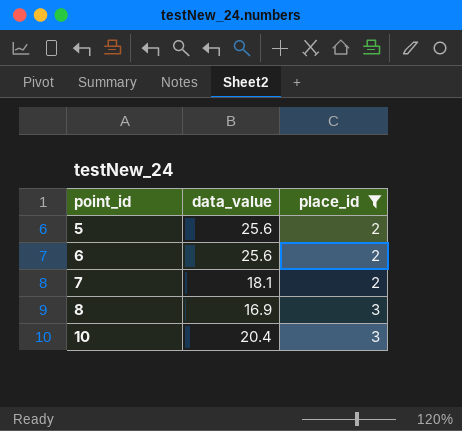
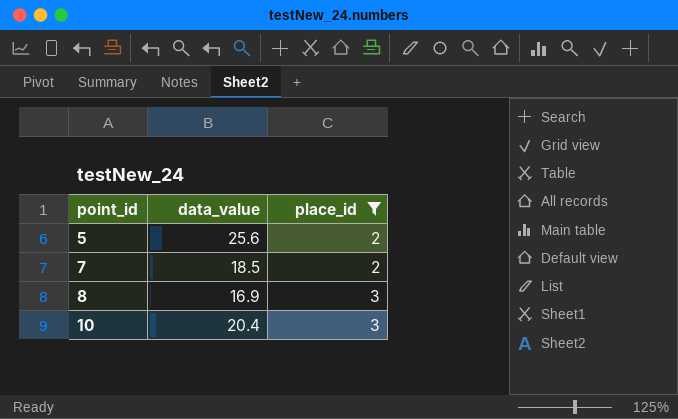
row 6: 25.6 | 2 -> none
7 | data_value: 18.1 -> 18.5

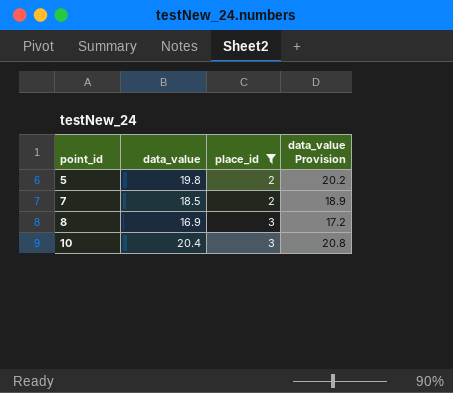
column data_value Provision | formula: none -> [data_value] * 1.02
5 | data_value: 25.6 -> 19.8

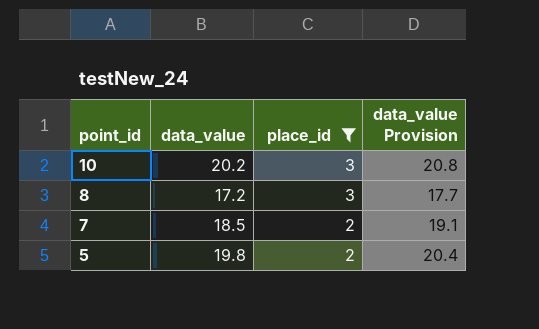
row order: point_id ascending -> point_id descending
column data_value Provision | formula: [data_value] * 1.02 -> [data_value] * 1.03
10 | data_value: 20.4 -> 20.2
8 | data_value: 16.9 -> 17.2

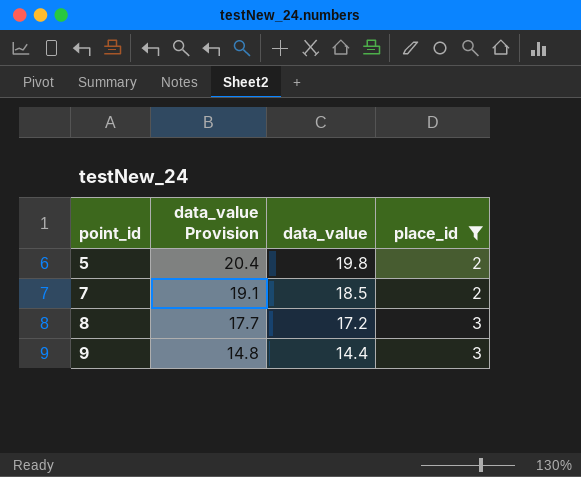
row order: point_id descending -> point_id ascending
column data_value Provision | position: 4 -> 2
row 10: 20.2 | 3 | 20.8 -> none
row 9: none -> 14.8 | 14.4 | 3

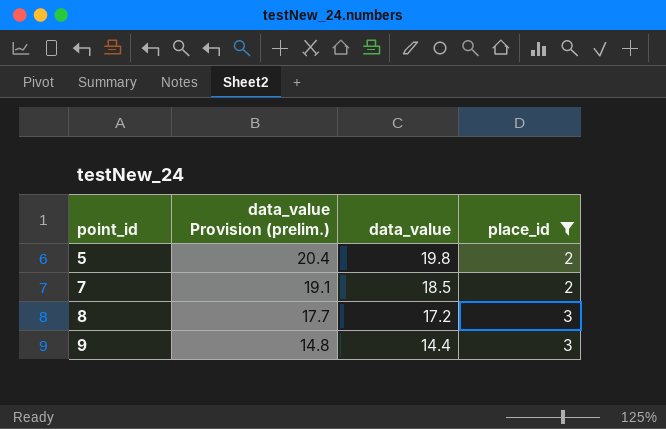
column name: data_value Provision -> data_value Provision (prelim.)

